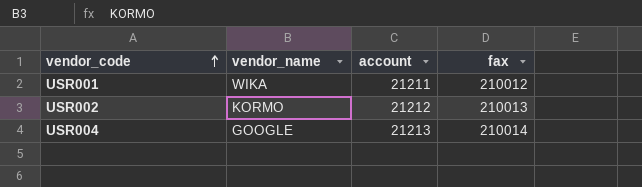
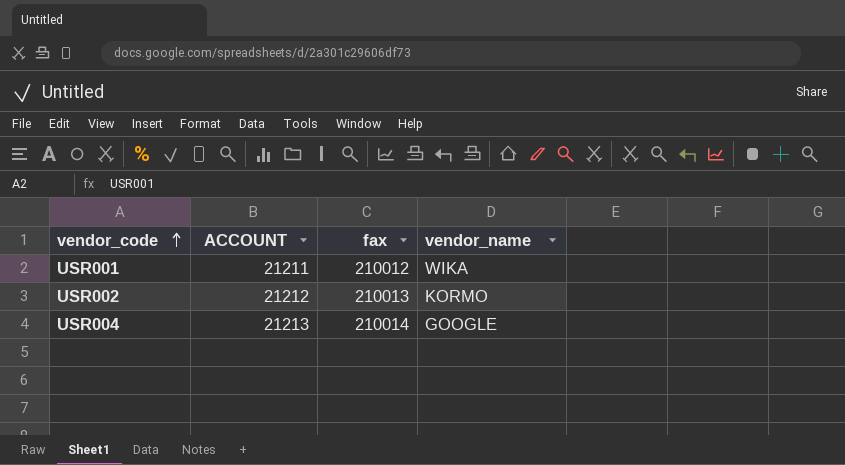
column name: account -> ACCOUNT
column vendor_name | position: 2 -> 4

